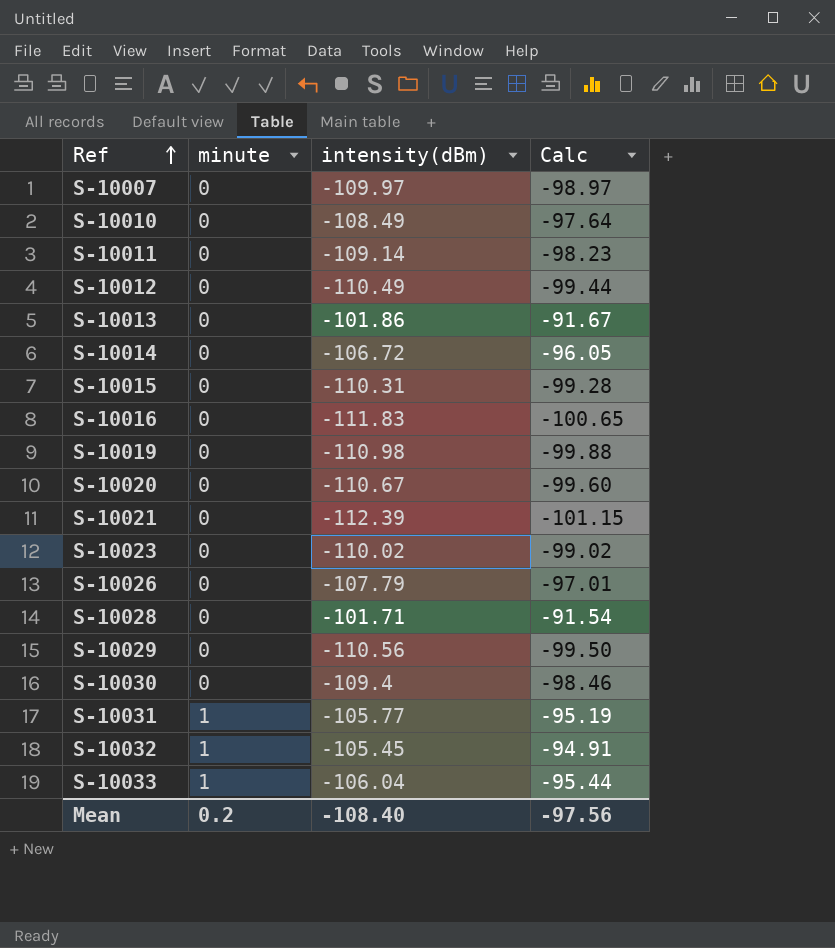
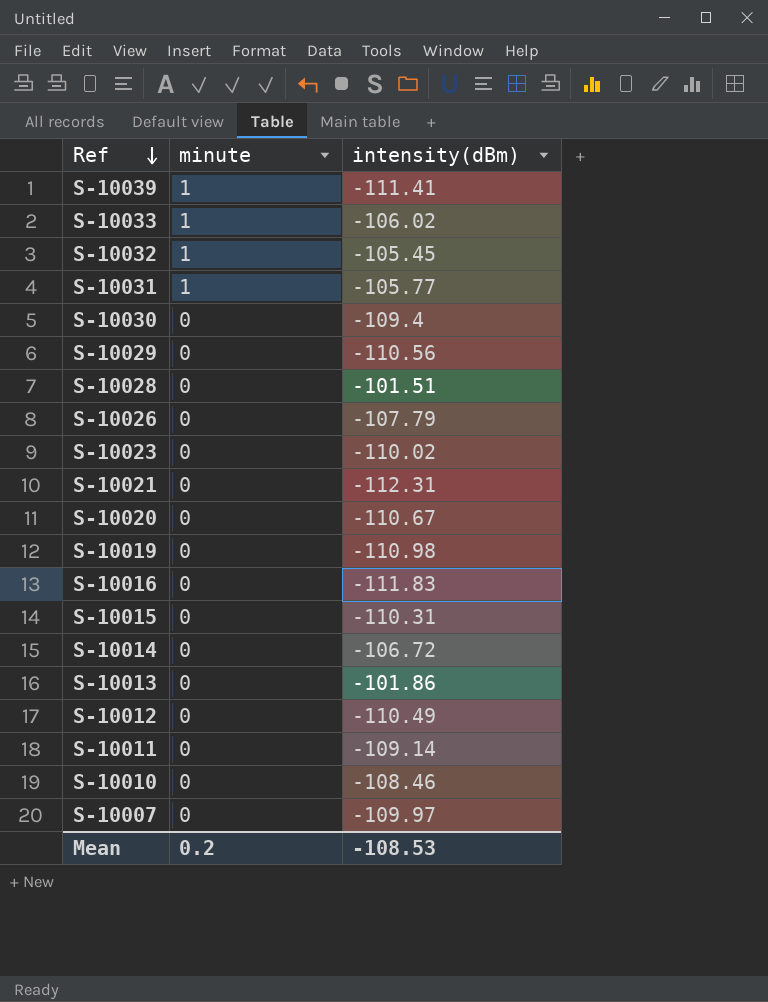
row order: Ref ascending -> Ref descending
column Calc | formula: [intensity(dBm)] * 0.9 -> none
row S-10039: none -> 1 | -111.41
S-10033 | intensity(dBm): -106.04 -> -106.02
S-10028 | intensity(dBm): -101.71 -> -101.51
S-10021 | intensity(dBm): -112.39 -> -112.31
S-10010 | intensity(dBm): -108.49 -> -108.46
Mean | intensity(dBm): -108.40 -> -108.53

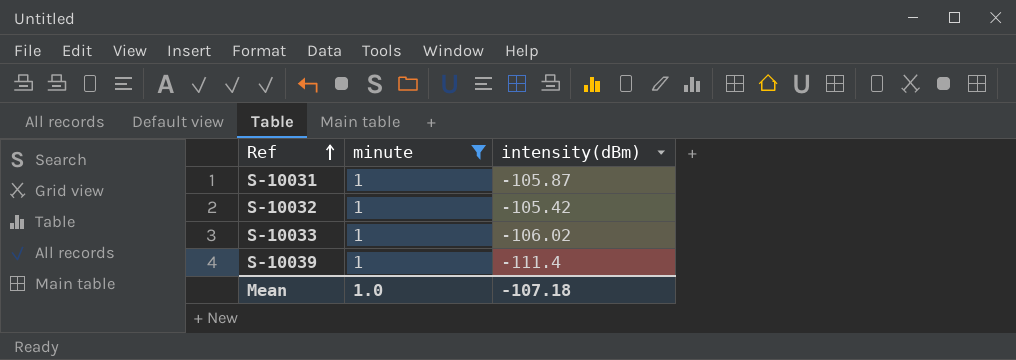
filter: none -> minute = 1
row order: Ref descending -> Ref ascending
S-10031 | intensity(dBm): -105.77 -> -105.87
S-10032 | intensity(dBm): -105.45 -> -105.42
S-10039 | intensity(dBm): -111.41 -> -111.4
Mean | minute: 0.2 -> 1.0
Mean | intensity(dBm): -108.53 -> -107.18

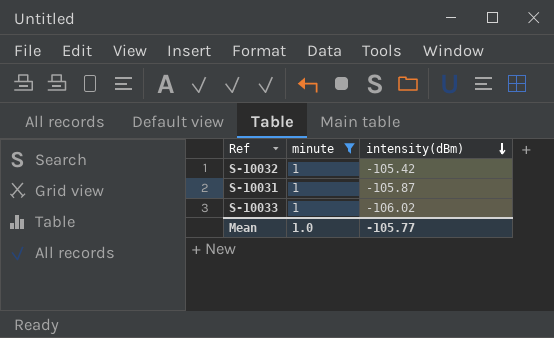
row order: Ref ascending -> intensity(dBm) descending
row S-10039: 1 | -111.4 -> none
Mean | intensity(dBm): -107.18 -> -105.77

